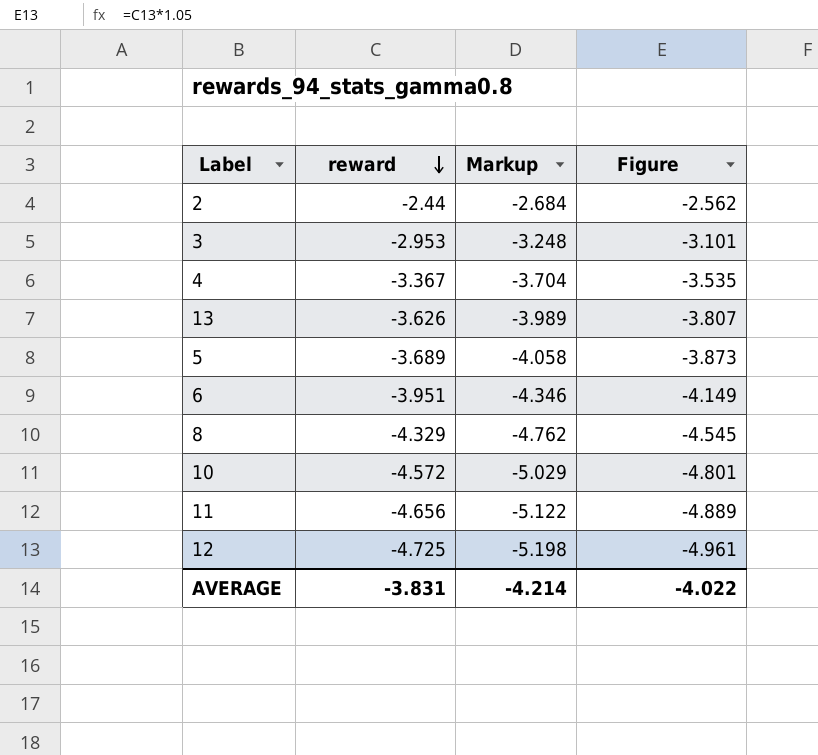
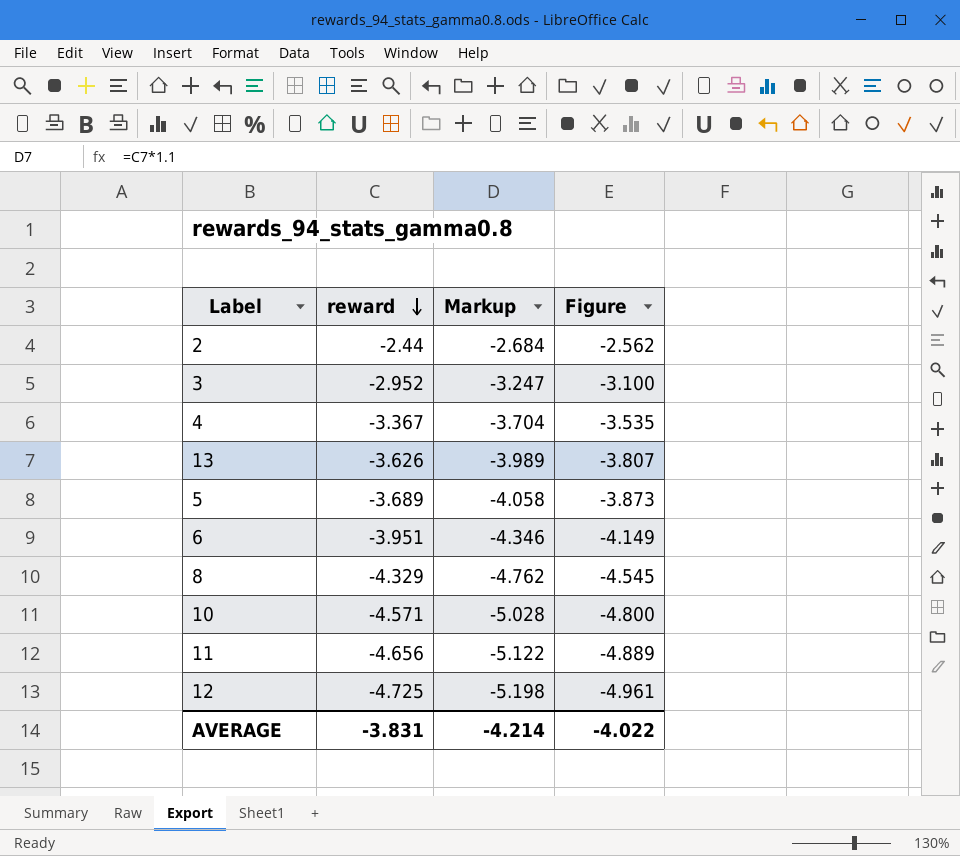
3 | reward: -2.953 -> -2.952
3 | Markup: -3.248 -> -3.247
3 | Figure: -3.101 -> -3.100
10 | reward: -4.572 -> -4.571
10 | Markup: -5.029 -> -5.028
10 | Figure: -4.801 -> -4.800

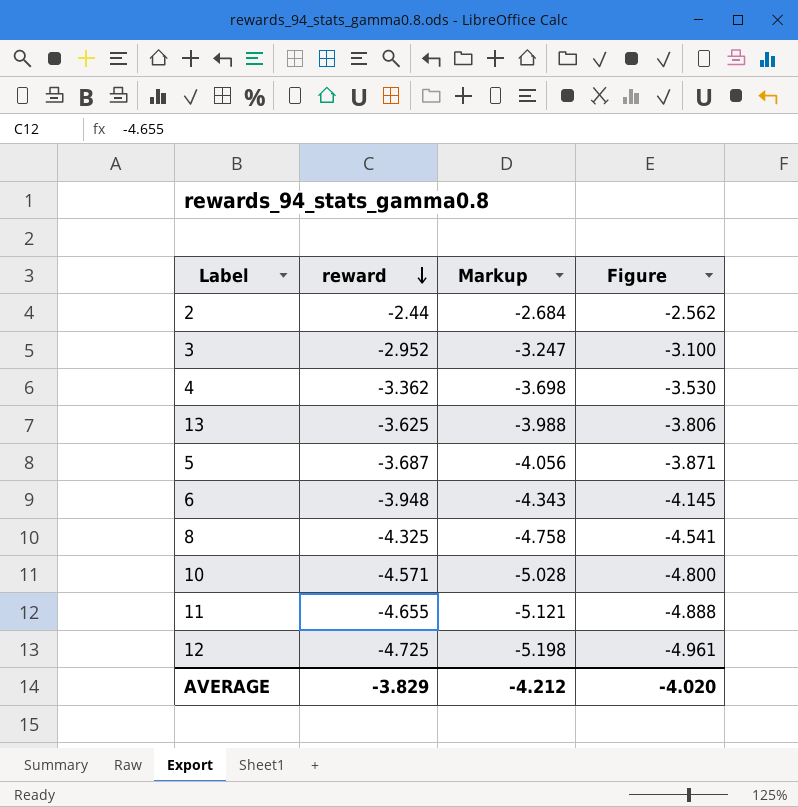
4 | reward: -3.367 -> -3.362
4 | Markup: -3.704 -> -3.698
4 | Figure: -3.535 -> -3.530
13 | reward: -3.626 -> -3.625
13 | Markup: -3.989 -> -3.988
13 | Figure: -3.807 -> -3.806
5 | reward: -3.689 -> -3.687
5 | Markup: -4.058 -> -4.056
5 | Figure: -3.873 -> -3.871
6 | reward: -3.951 -> -3.948
6 | Markup: -4.346 -> -4.343
6 | Figure: -4.149 -> -4.145
8 | reward: -4.329 -> -4.325
8 | Markup: -4.762 -> -4.758
8 | Figure: -4.545 -> -4.541
11 | reward: -4.656 -> -4.655
11 | Markup: -5.122 -> -5.121
11 | Figure: -4.889 -> -4.888
AVERAGE | reward: -3.831 -> -3.829
AVERAGE | Markup: -4.214 -> -4.212
AVERAGE | Figure: -4.022 -> -4.020

